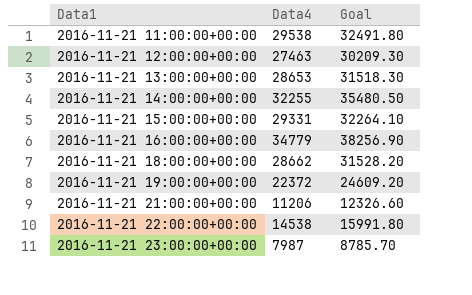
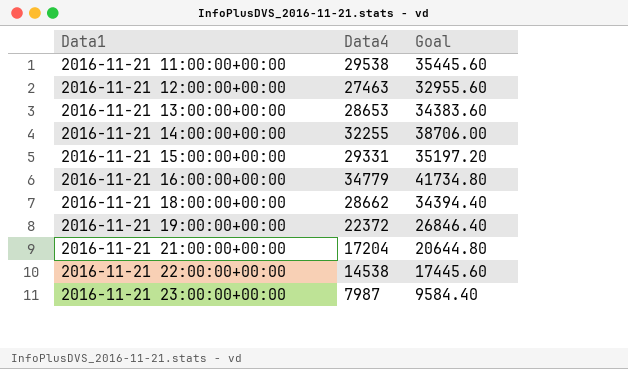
column Goal | formula: [Data4] * 1.1 -> [Data4] * 1.2
2016-11-21 21:00:00+00:00 | Data4: 11206 -> 17204

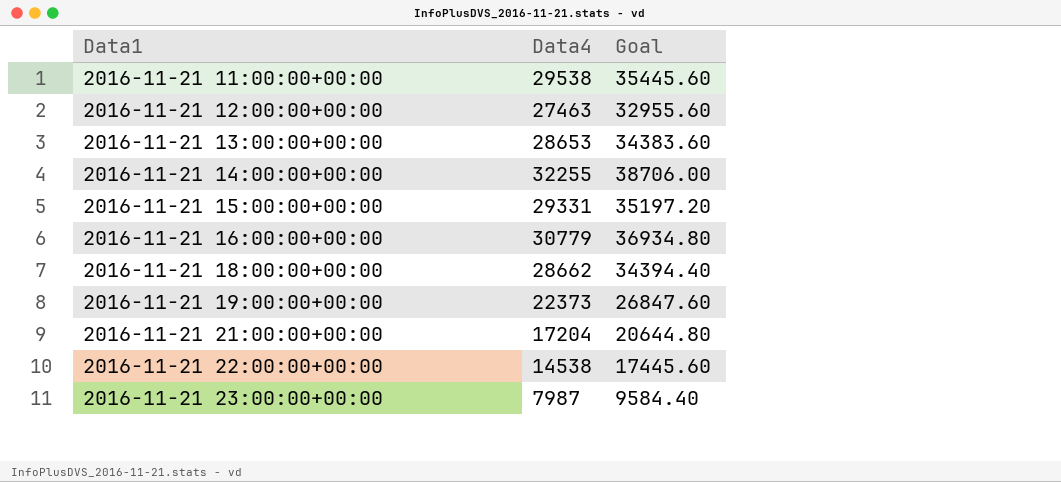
2016-11-21 16:00:00+00:00 | Data4: 34779 -> 30779
2016-11-21 16:00:00+00:00 | Goal: 41734.80 -> 36934.80
2016-11-21 19:00:00+00:00 | Data4: 22372 -> 22373
2016-11-21 19:00:00+00:00 | Goal: 26846.40 -> 26847.60

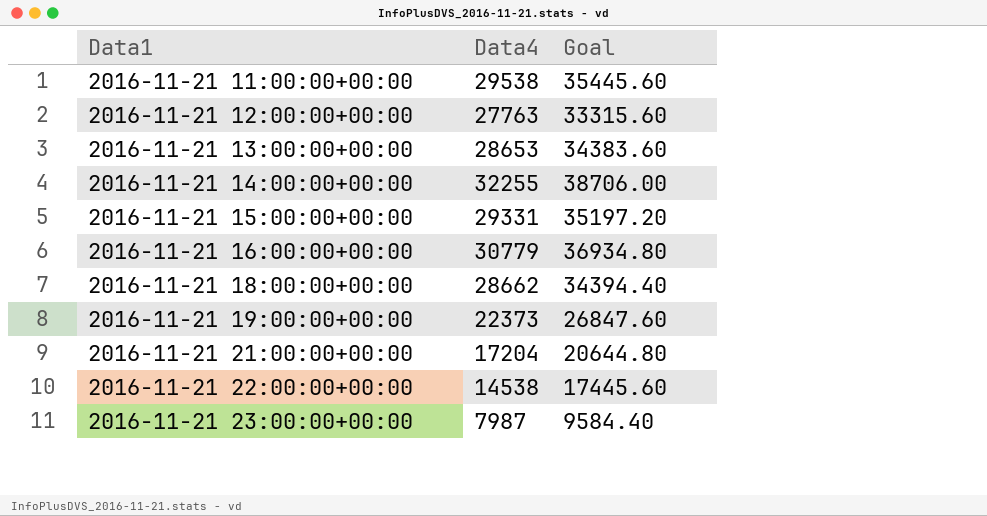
2016-11-21 12:00:00+00:00 | Data4: 27463 -> 27763
2016-11-21 12:00:00+00:00 | Goal: 32955.60 -> 33315.60

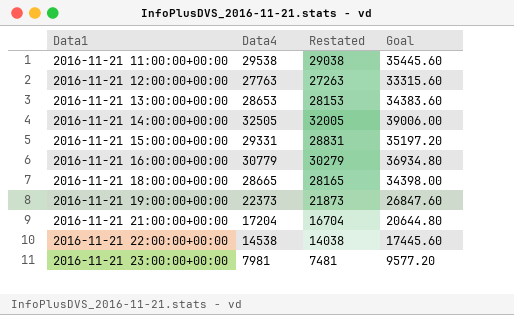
column Restated | formula: none -> [Data4] - 500
2016-11-21 14:00:00+00:00 | Data4: 32255 -> 32505
2016-11-21 14:00:00+00:00 | Goal: 38706.00 -> 39006.00
2016-11-21 18:00:00+00:00 | Data4: 28662 -> 28665
2016-11-21 18:00:00+00:00 | Goal: 34394.40 -> 34398.00
2016-11-21 23:00:00+00:00 | Data4: 7987 -> 7981
2016-11-21 23:00:00+00:00 | Goal: 9584.40 -> 9577.20

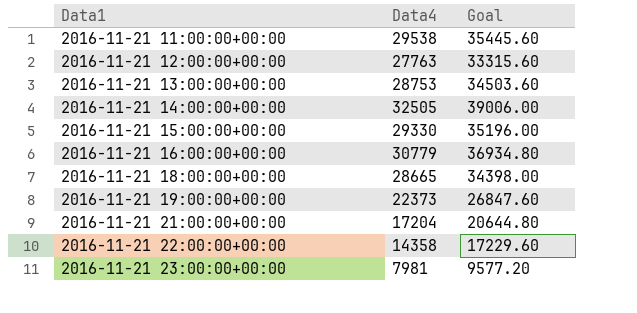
column Restated | formula: [Data4] - 500 -> none
2016-11-21 13:00:00+00:00 | Data4: 28653 -> 28753
2016-11-21 13:00:00+00:00 | Goal: 34383.60 -> 34503.60
2016-11-21 15:00:00+00:00 | Data4: 29331 -> 29330
2016-11-21 15:00:00+00:00 | Goal: 35197.20 -> 35196.00
2016-11-21 22:00:00+00:00 | Data4: 14538 -> 14358
2016-11-21 22:00:00+00:00 | Goal: 17445.60 -> 17229.60

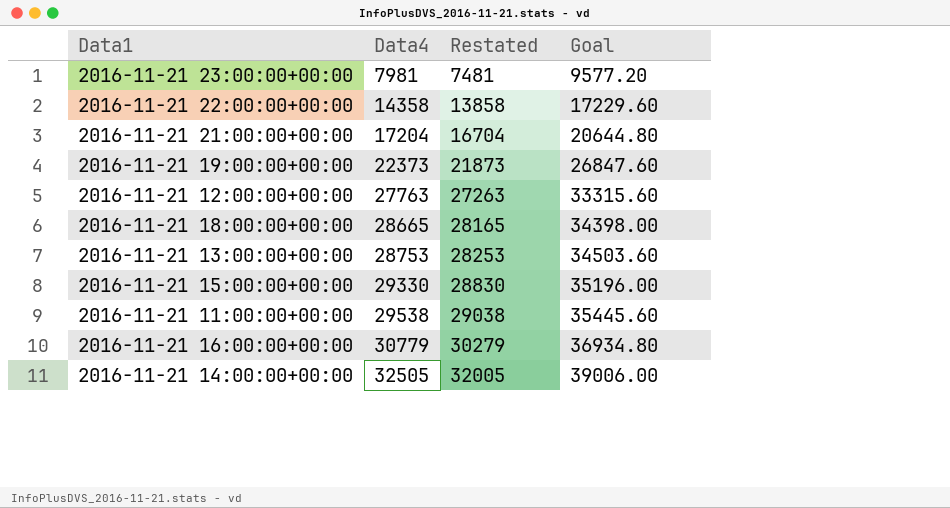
row order: Data1 ascending -> Data4 ascending
column Restated | formula: none -> [Data4] - 500

